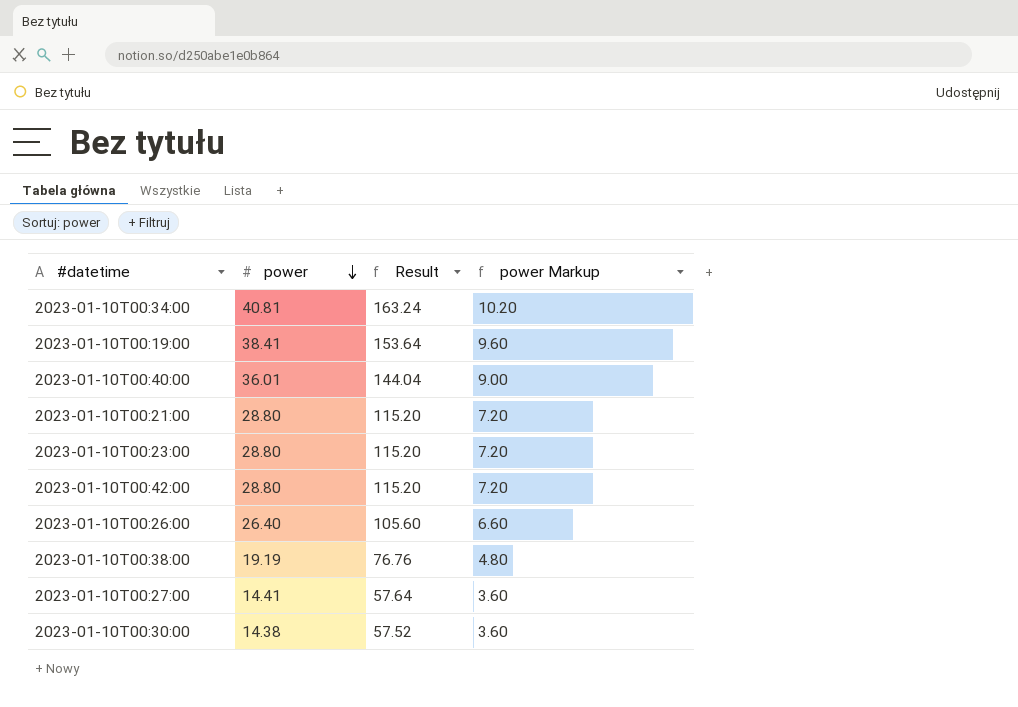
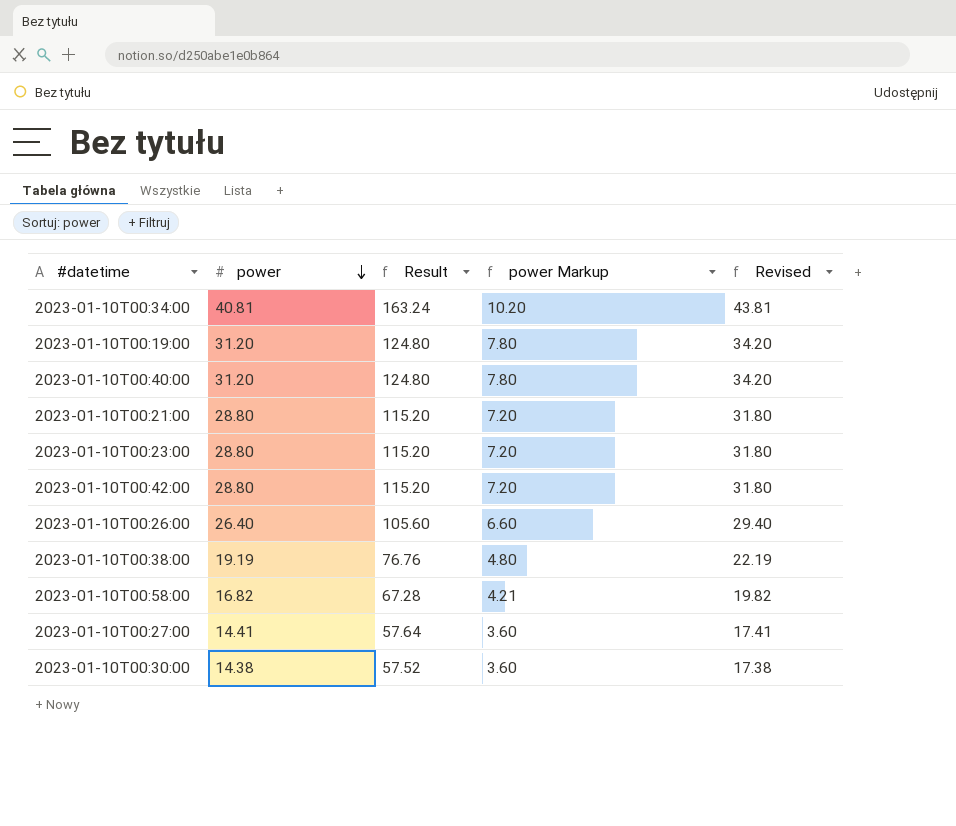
column Revised | formula: none -> [power] + 3
2023-01-10T00:19:00 | power: 38.41 -> 31.20
2023-01-10T00:19:00 | Result: 153.64 -> 124.80
2023-01-10T00:19:00 | power Markup: 9.60 -> 7.80
2023-01-10T00:40:00 | power: 36.01 -> 31.20
2023-01-10T00:40:00 | Result: 144.04 -> 124.80
2023-01-10T00:40:00 | power Markup: 9.00 -> 7.80
row 2023-01-10T00:58:00: none -> 16.82 | 67.28 | 4.21 | 19.82

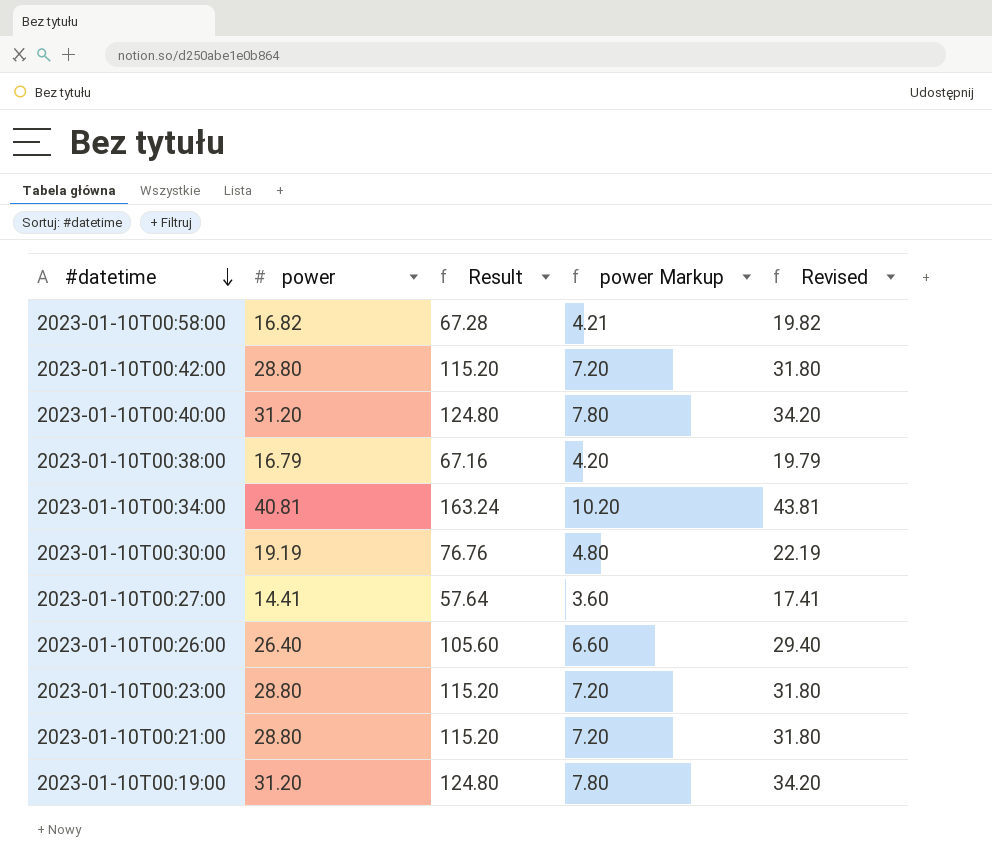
row order: power descending -> #datetime descending
2023-01-10T00:38:00 | power: 19.19 -> 16.79
2023-01-10T00:38:00 | Result: 76.76 -> 67.16
2023-01-10T00:38:00 | power Markup: 4.80 -> 4.20
2023-01-10T00:38:00 | Revised: 22.19 -> 19.79
2023-01-10T00:30:00 | power: 14.38 -> 19.19
2023-01-10T00:30:00 | Result: 57.52 -> 76.76
2023-01-10T00:30:00 | power Markup: 3.60 -> 4.80
2023-01-10T00:30:00 | Revised: 17.38 -> 22.19

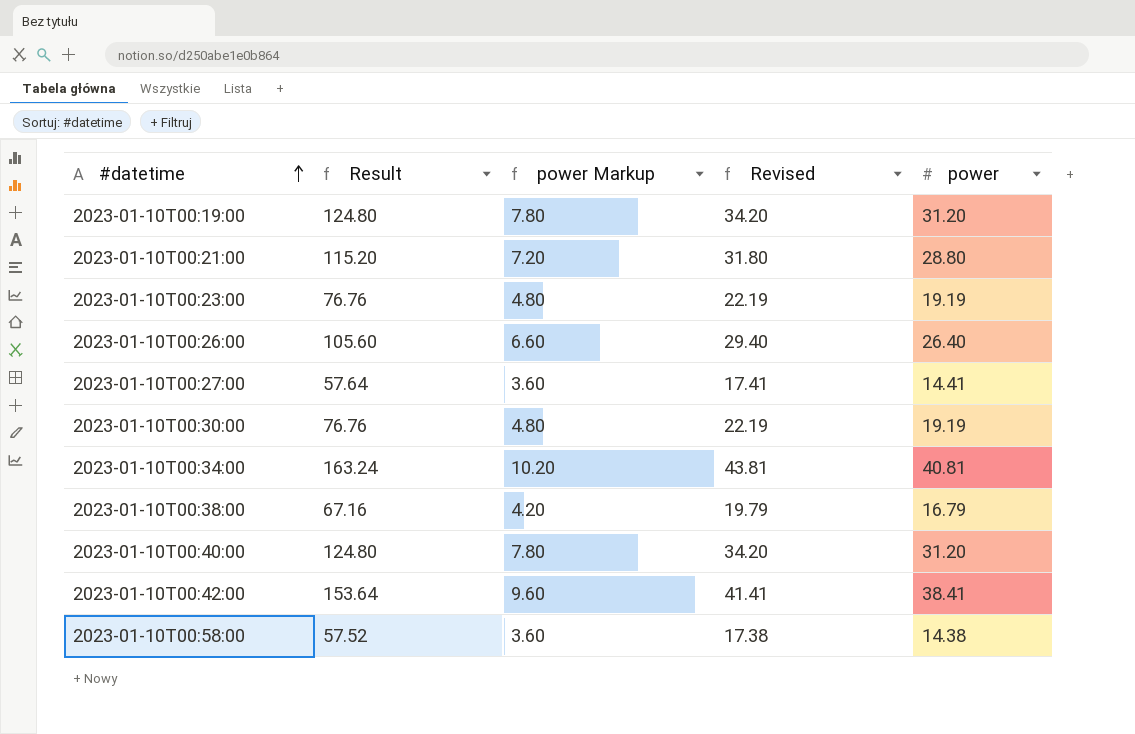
row order: #datetime descending -> #datetime ascending
column power | position: 2 -> 5
2023-01-10T00:23:00 | Result: 115.20 -> 76.76
2023-01-10T00:23:00 | power Markup: 7.20 -> 4.80
2023-01-10T00:23:00 | Revised: 31.80 -> 22.19
2023-01-10T00:23:00 | power: 28.80 -> 19.19
2023-01-10T00:42:00 | Result: 115.20 -> 153.64
2023-01-10T00:42:00 | power Markup: 7.20 -> 9.60
2023-01-10T00:42:00 | Revised: 31.80 -> 41.41
2023-01-10T00:42:00 | power: 28.80 -> 38.41
2023-01-10T00:58:00 | Result: 67.28 -> 57.52
2023-01-10T00:58:00 | power Markup: 4.21 -> 3.60
2023-01-10T00:58:00 | Revised: 19.82 -> 17.38
2023-01-10T00:58:00 | power: 16.82 -> 14.38

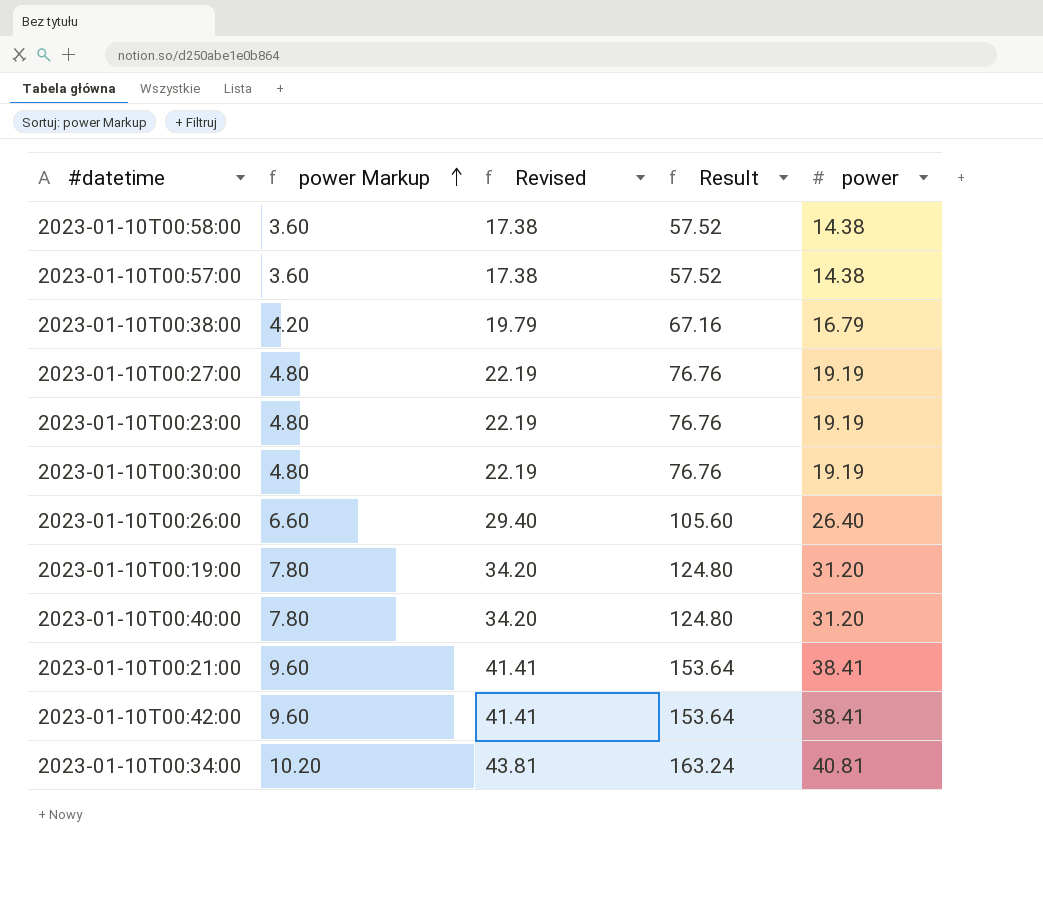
row order: #datetime ascending -> power Markup ascending
column Result | position: 2 -> 4
row 2023-01-10T00:57:00: none -> 3.60 | 17.38 | 57.52 | 14.38
2023-01-10T00:27:00 | power Markup: 3.60 -> 4.80
2023-01-10T00:27:00 | Revised: 17.41 -> 22.19
2023-01-10T00:27:00 | Result: 57.64 -> 76.76
2023-01-10T00:27:00 | power: 14.41 -> 19.19
2023-01-10T00:21:00 | power Markup: 7.20 -> 9.60
2023-01-10T00:21:00 | Revised: 31.80 -> 41.41
2023-01-10T00:21:00 | Result: 115.20 -> 153.64
2023-01-10T00:21:00 | power: 28.80 -> 38.41

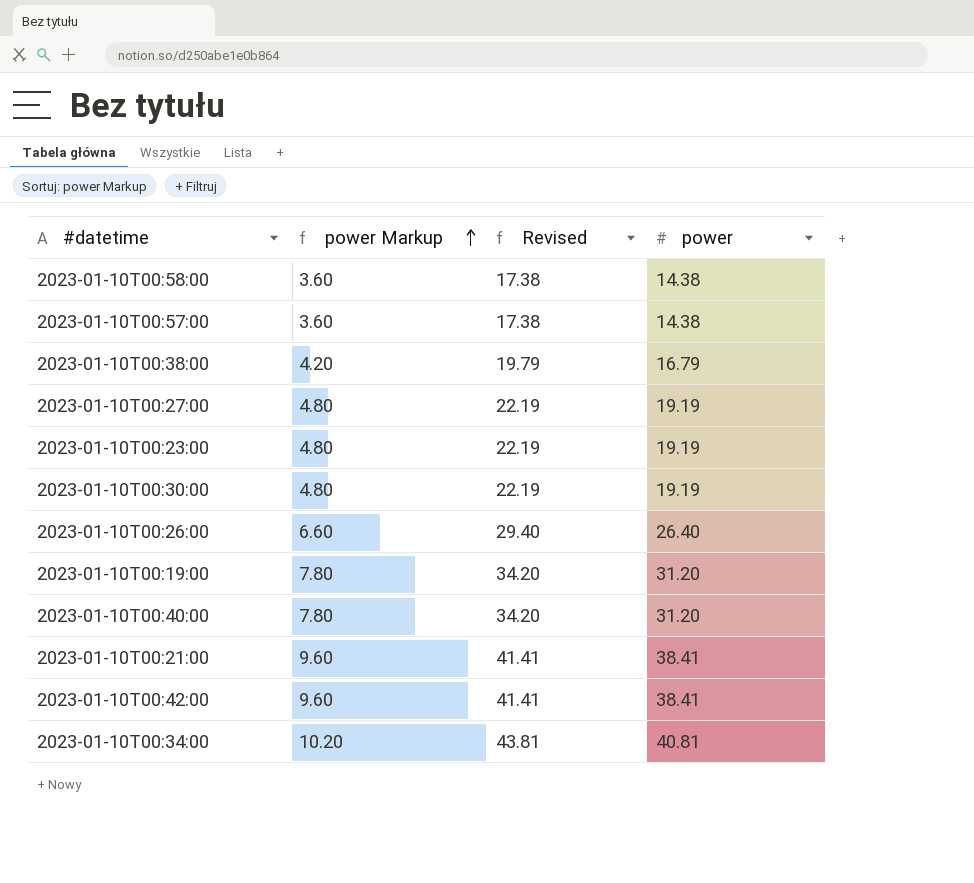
column Result | formula: [power] * 4 -> none

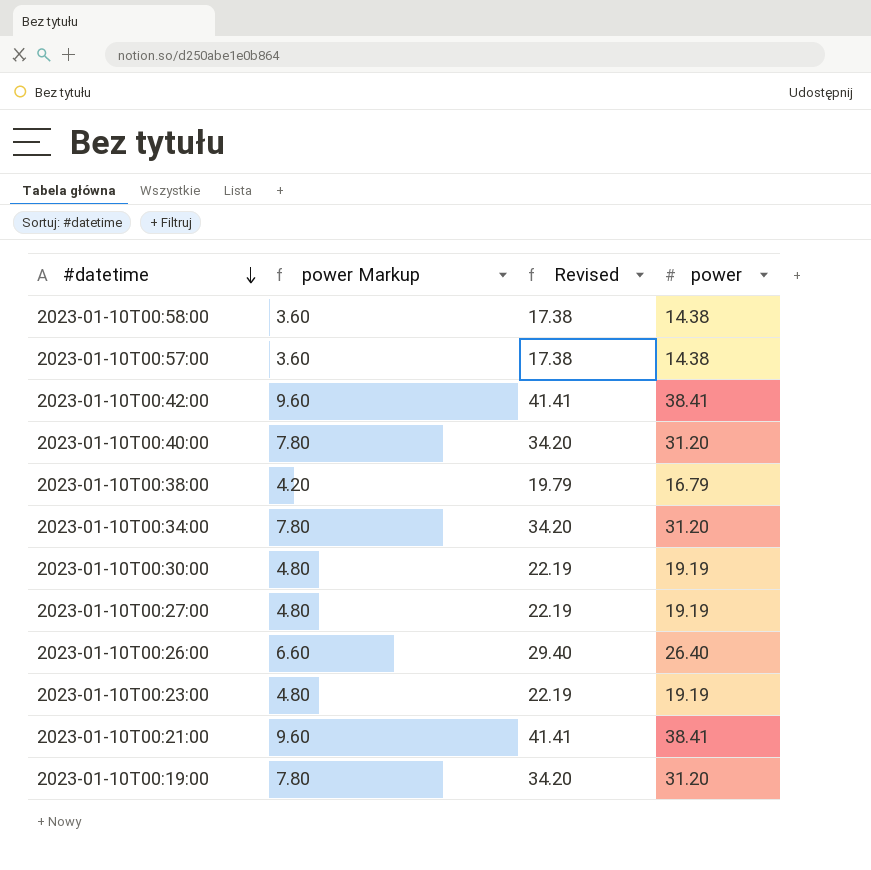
row order: power Markup ascending -> #datetime descending
2023-01-10T00:34:00 | power Markup: 10.20 -> 7.80
2023-01-10T00:34:00 | Revised: 43.81 -> 34.20
2023-01-10T00:34:00 | power: 40.81 -> 31.20

